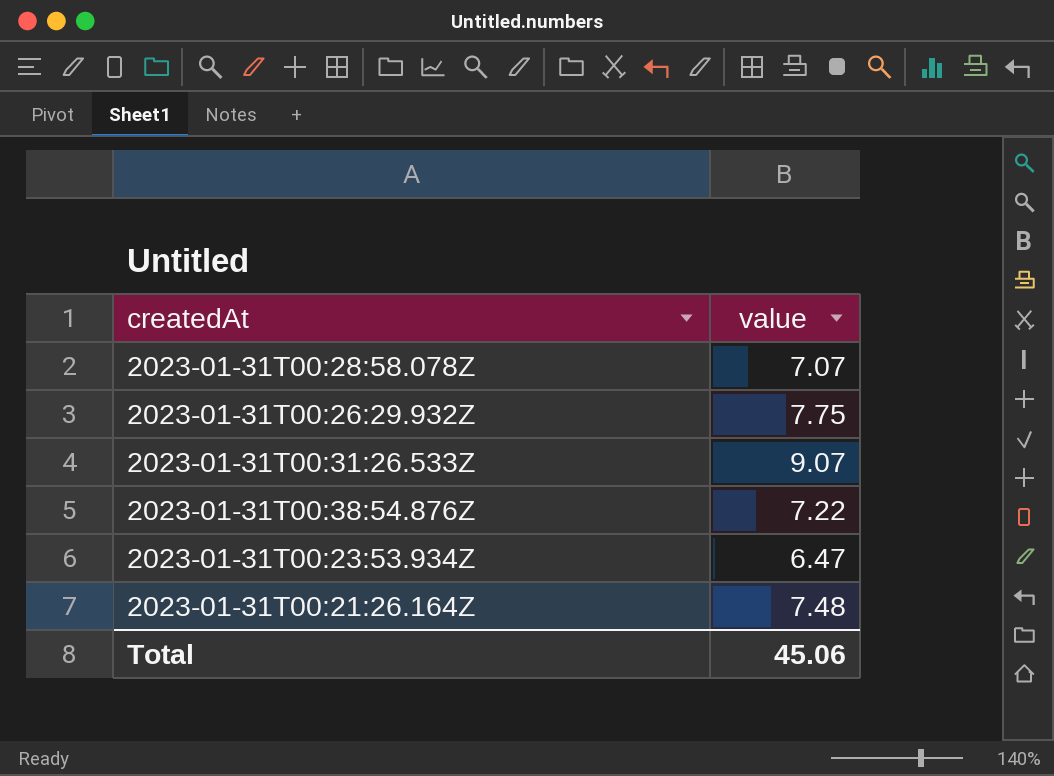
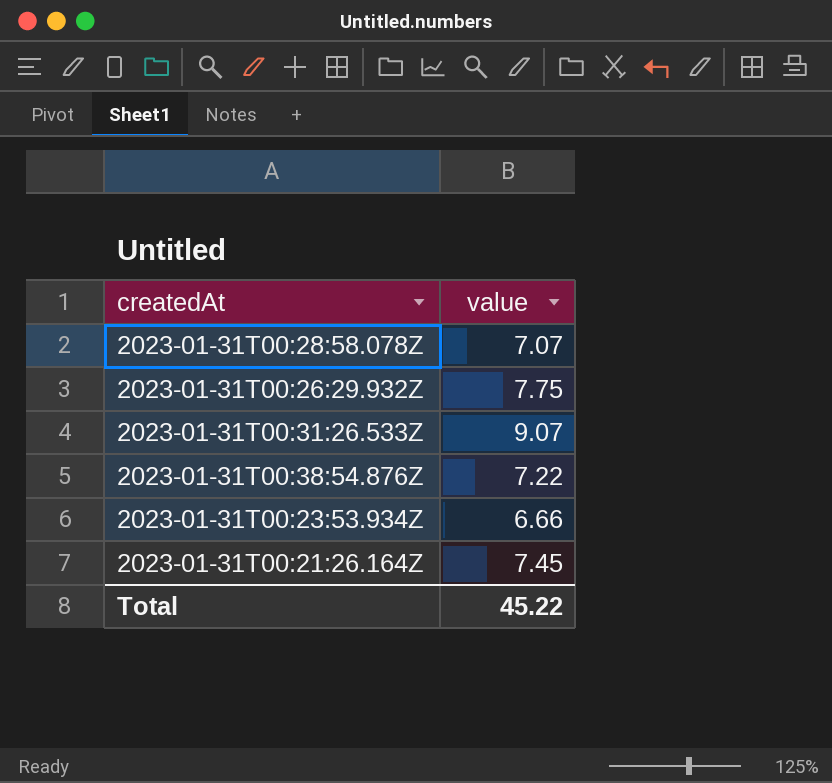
2023-01-31T00:23:53.934Z | value: 6.47 -> 6.66
2023-01-31T00:21:26.164Z | value: 7.48 -> 7.45
Total | value: 45.06 -> 45.22

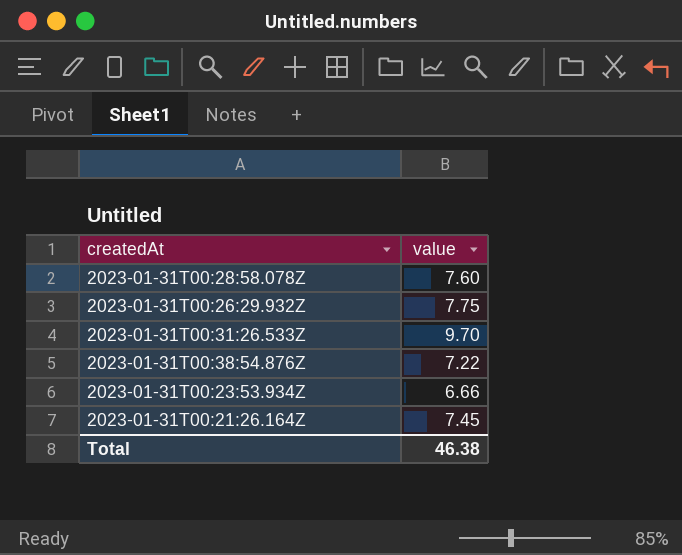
2023-01-31T00:28:58.078Z | value: 7.07 -> 7.60
2023-01-31T00:31:26.533Z | value: 9.07 -> 9.70
Total | value: 45.22 -> 46.38

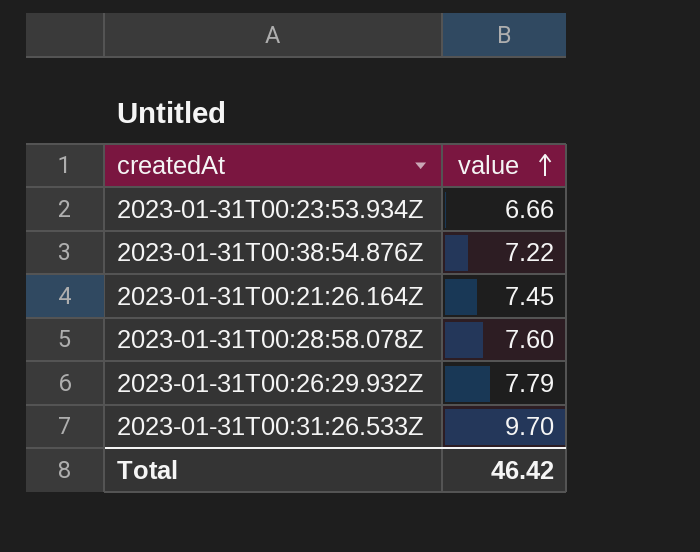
row order: none -> value ascending
2023-01-31T00:26:29.932Z | value: 7.75 -> 7.79
Total | value: 46.38 -> 46.42

